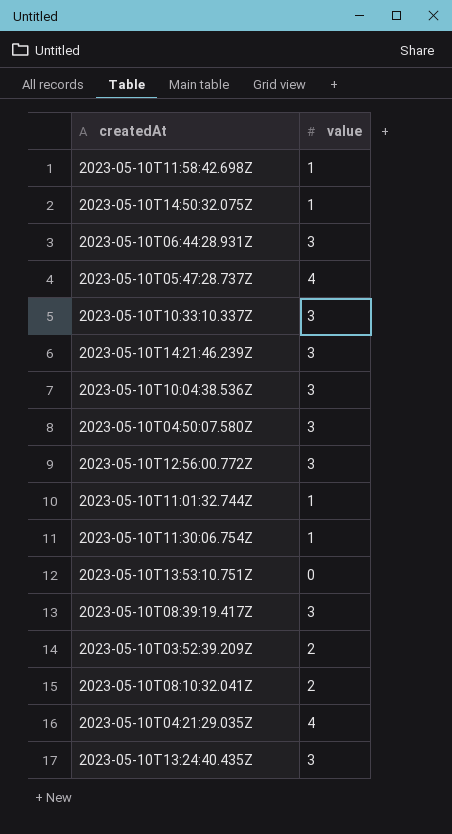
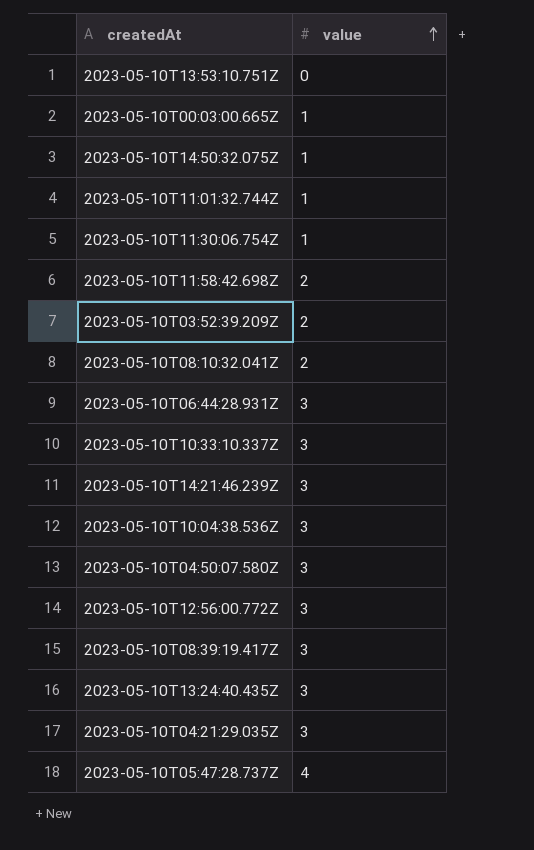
row order: none -> value ascending
row 2023-05-10T00:03:00.665Z: none -> 1
2023-05-10T11:58:42.698Z | value: 1 -> 2
2023-05-10T04:21:29.035Z | value: 4 -> 3

